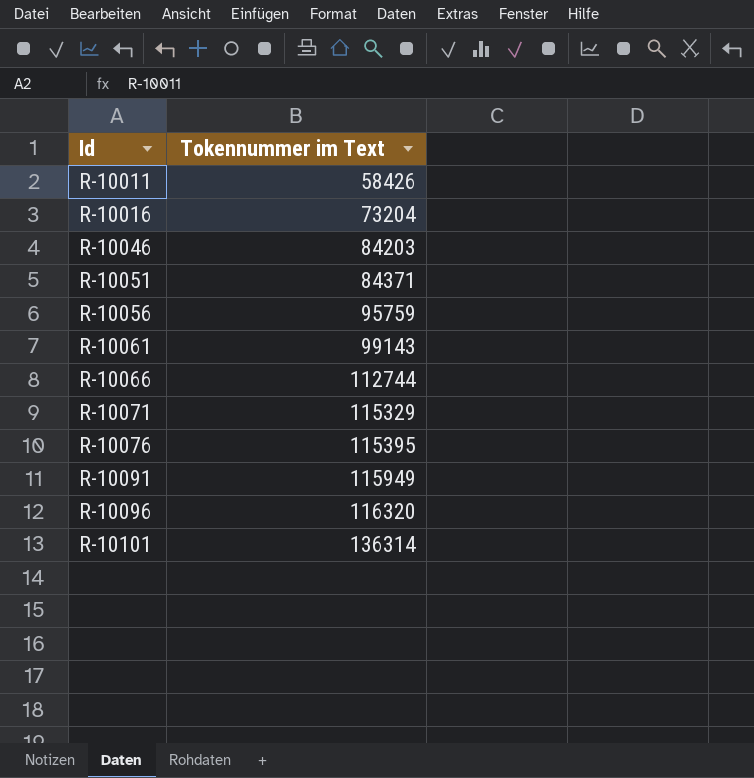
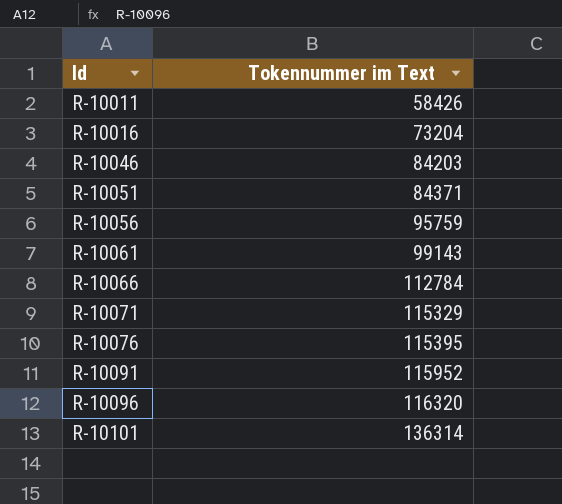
R-10066 | Tokennummer im Text: 112744 -> 112784
R-10091 | Tokennummer im Text: 115949 -> 115952

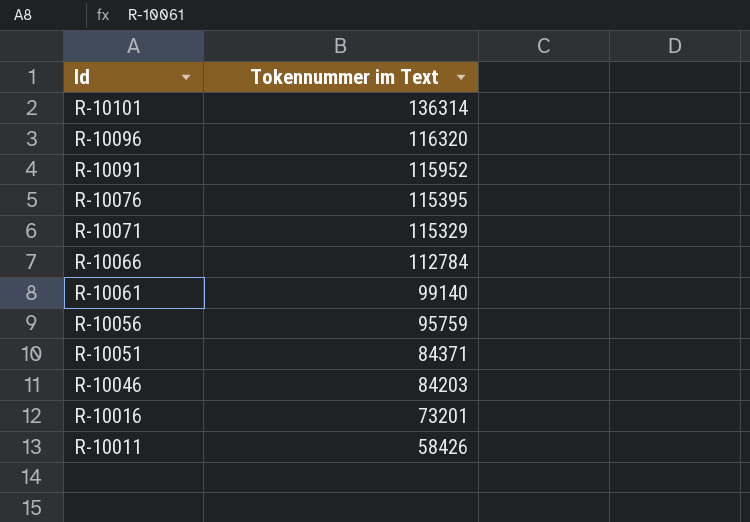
row order: Id ascending -> Id descending
R-10061 | Tokennummer im Text: 99143 -> 99140
R-10016 | Tokennummer im Text: 73204 -> 73201

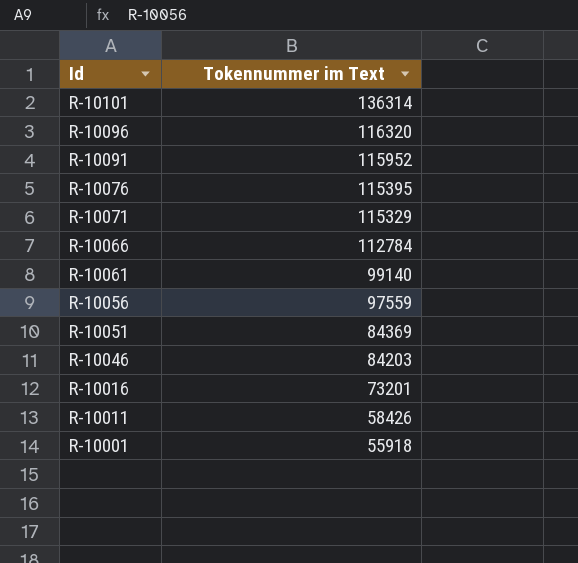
R-10056 | Tokennummer im Text: 95759 -> 97559
R-10051 | Tokennummer im Text: 84371 -> 84369
row R-10001: none -> 55918

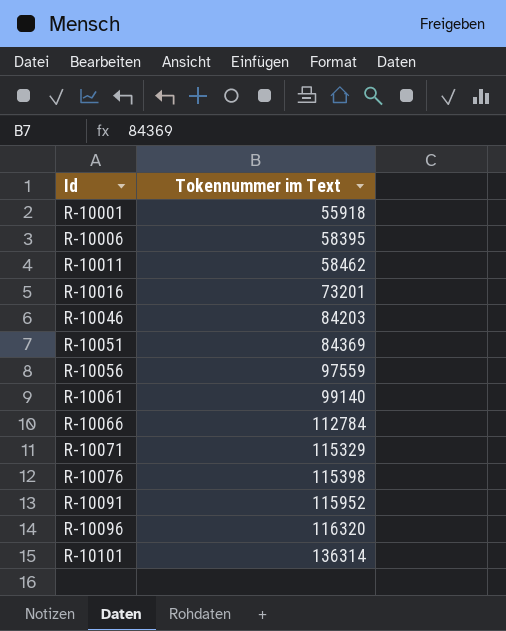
row order: Id descending -> Id ascending
row R-10006: none -> 58395
R-10011 | Tokennummer im Text: 58426 -> 58462
R-10076 | Tokennummer im Text: 115395 -> 115398

